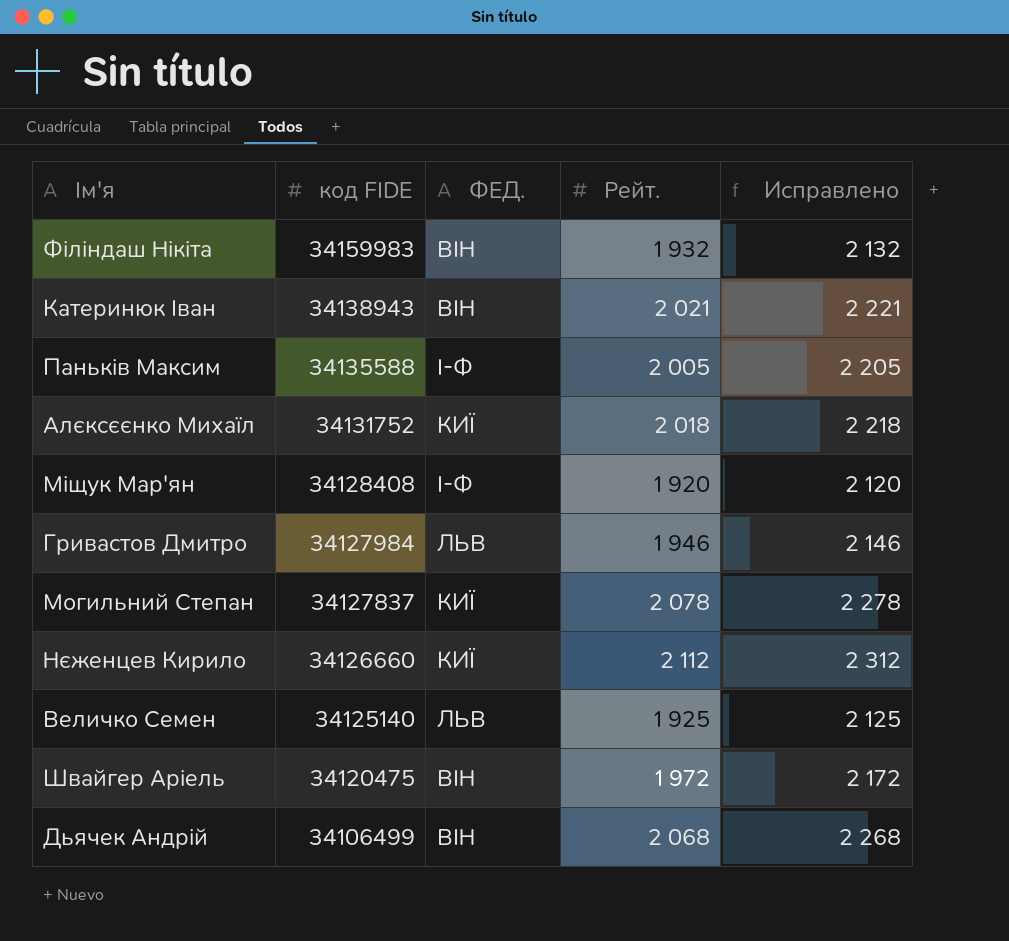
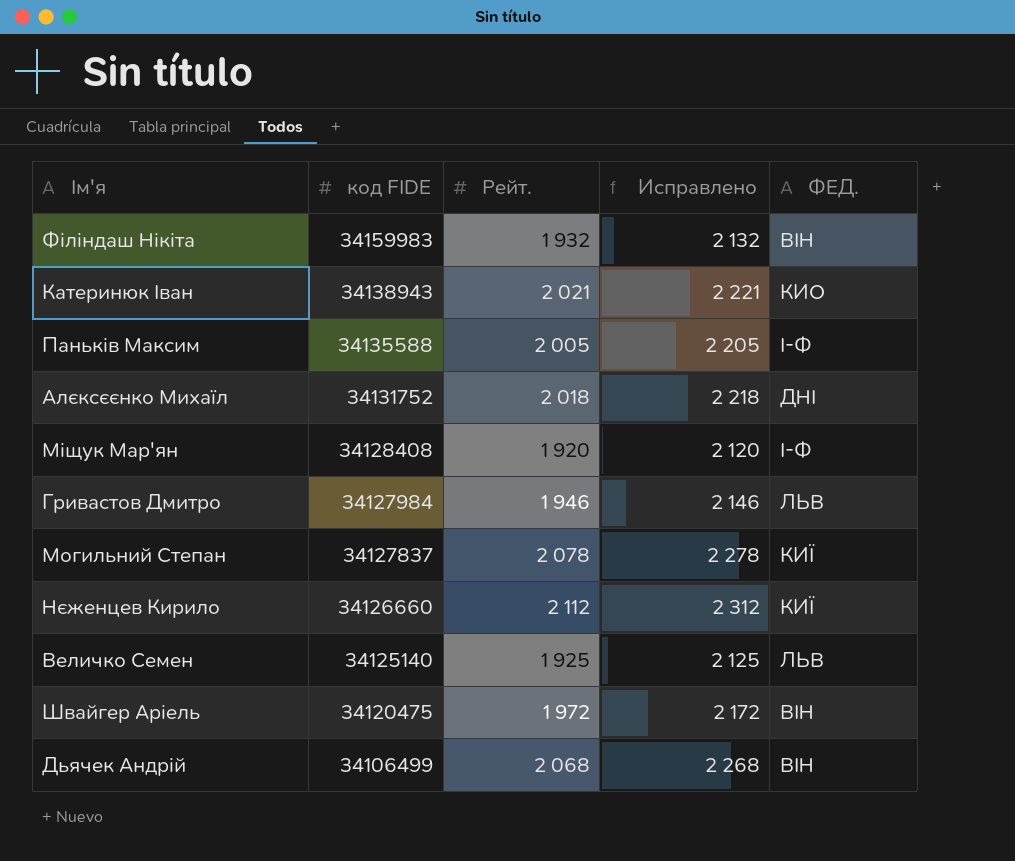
column ФЕД. | position: 3 -> 5
Катеринюк Іван | ФЕД.: ВІН -> КИО
Алєксєєнко Михаїл | ФЕД.: КИЇ -> ДНІ

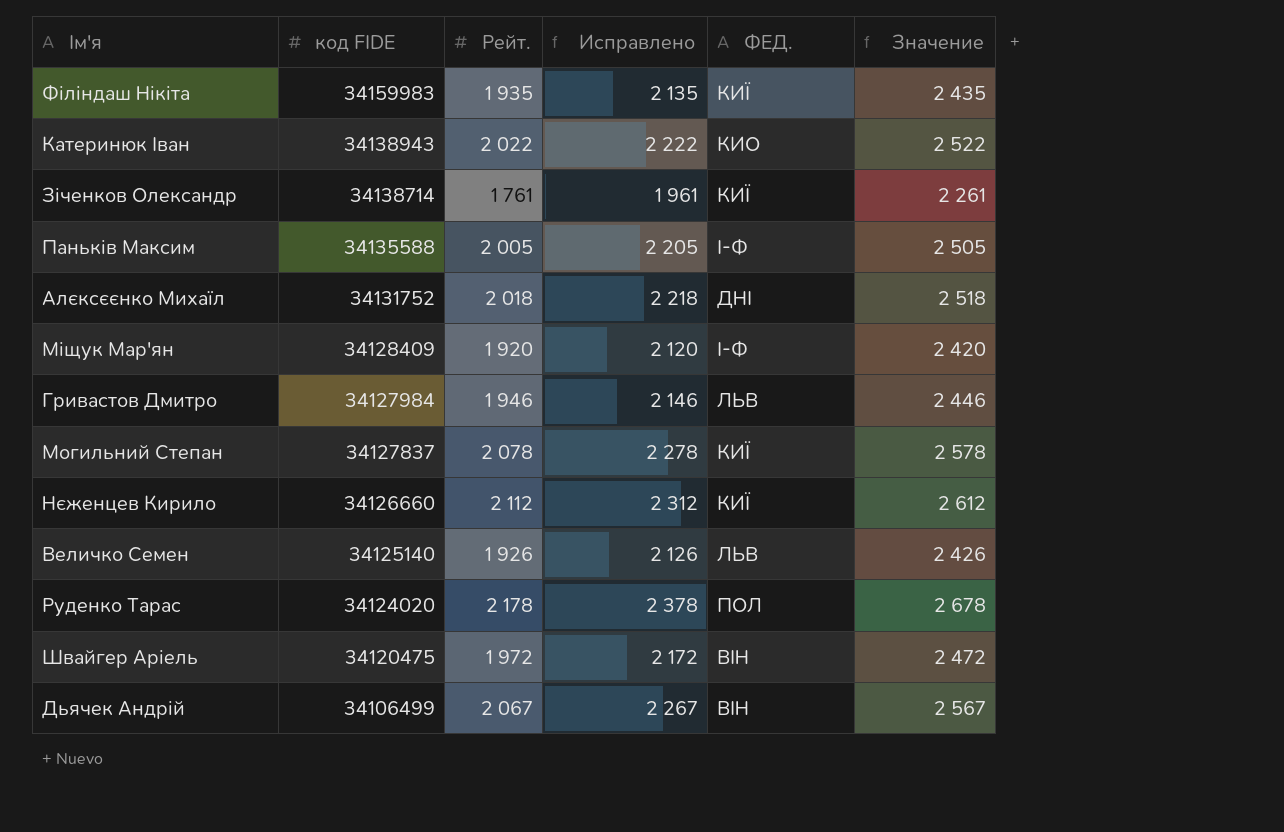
column Значение | formula: none -> [Рейт.] + 500
Філіндаш Нікіта | Рейт.: 1 932 -> 1 935
Філіндаш Нікіта | Исправлено: 2 132 -> 2 135
Філіндаш Нікіта | ФЕД.: ВІН -> КИЇ
Катеринюк Іван | Рейт.: 2 021 -> 2 022
Катеринюк Іван | Исправлено: 2 221 -> 2 222
row Зіченков Олександр: none -> 34138714 | 1 761 | 1 961 | КИЇ | 2 261
Міщук Мар'ян | код FIDE: 34128408 -> 34128409
Величко Семен | Рейт.: 1 925 -> 1 926
Величко Семен | Исправлено: 2 125 -> 2 126
row Руденко Тарас: none -> 34124020 | 2 178 | 2 378 | ПОЛ | 2 678
Дьячек Андрій | Рейт.: 2 068 -> 2 067
Дьячек Андрій | Исправлено: 2 268 -> 2 267

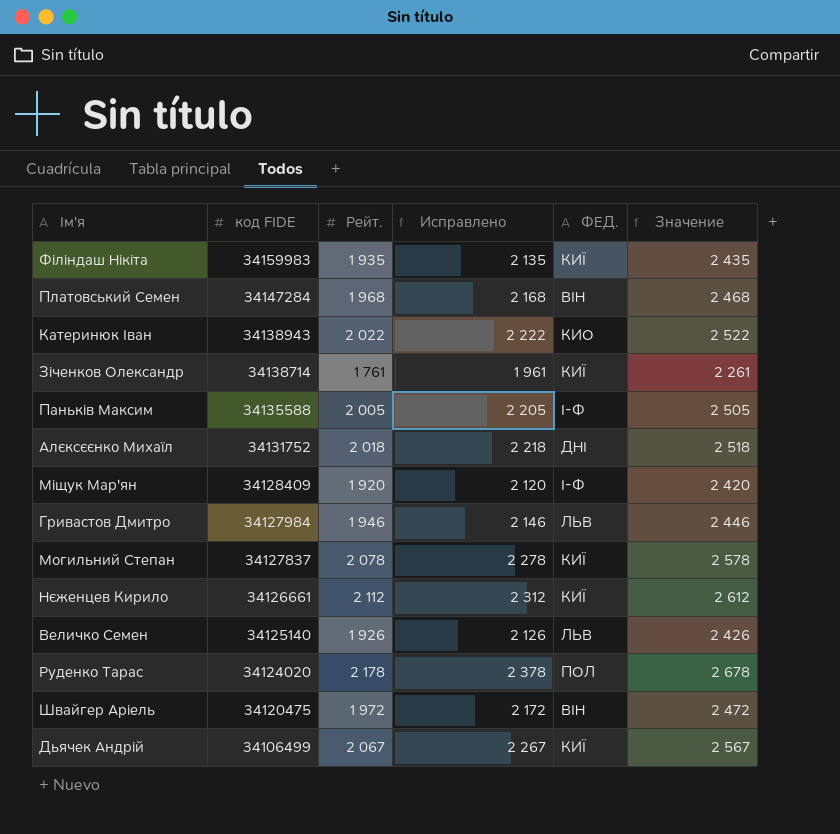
row Платовський Семен: none -> 34147284 | 1 968 | 2 168 | ВІН | 2 468
Нєженцев Кирило | код FIDE: 34126660 -> 34126661
Дьячек Андрій | ФЕД.: ВІН -> КИЇ

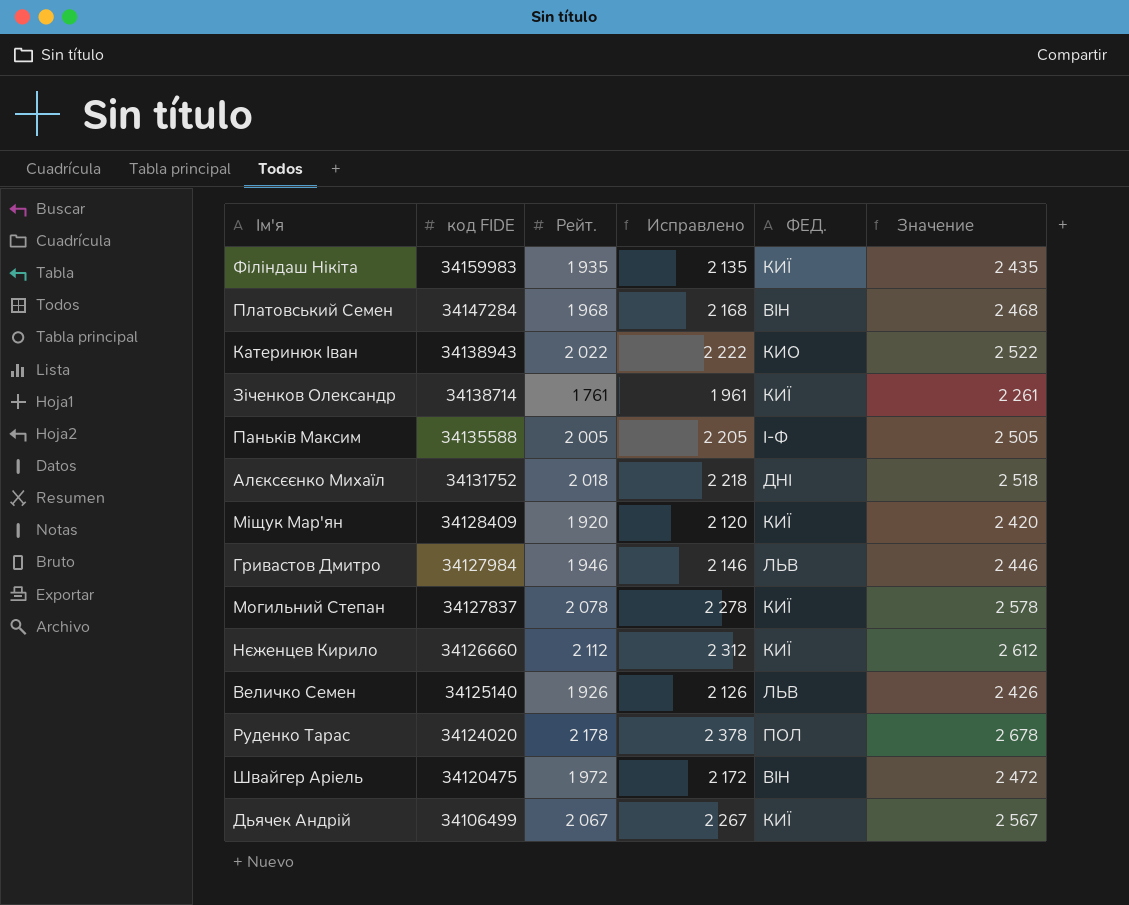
Міщук Мар'ян | ФЕД.: І-Ф -> КИЇ
Нєженцев Кирило | код FIDE: 34126661 -> 34126660

